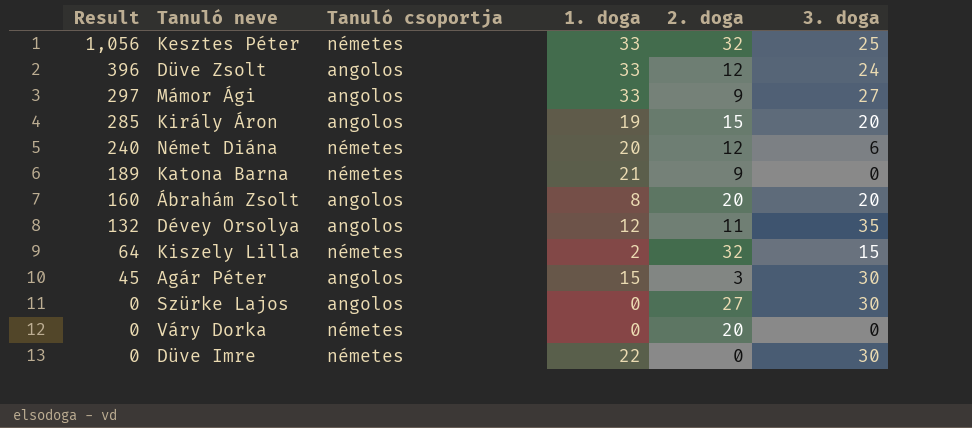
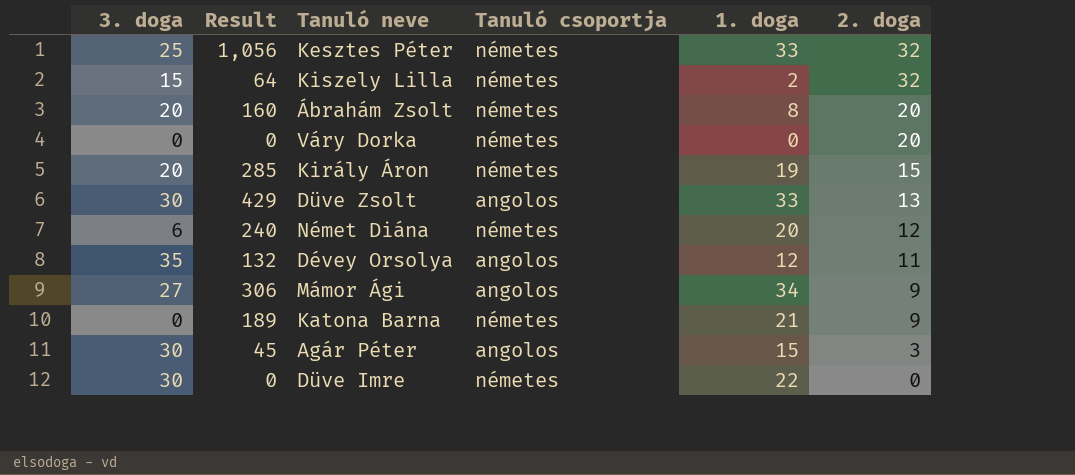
row order: Result descending -> 2. doga descending
column 3. doga | position: 6 -> 1
row Szürke Lajos: 0 | angolos | 0 | 27 | 30 -> none
Ábrahám Zsolt | Tanuló csoportja: angolos -> németes
Király Áron | Tanuló csoportja: angolos -> németes
Düve Zsolt | 3. doga: 24 -> 30
Düve Zsolt | Result: 396 -> 429
Düve Zsolt | 2. doga: 12 -> 13
Mámor Ági | Result: 297 -> 306
Mámor Ági | 1. doga: 33 -> 34

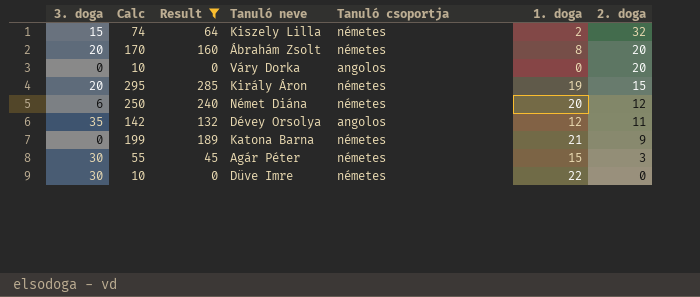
filter: none -> Result <= 285
column Calc | formula: none -> [Result] + 10
Váry Dorka | Tanuló csoportja: németes -> angolos
Agár Péter | Tanuló csoportja: angolos -> németes

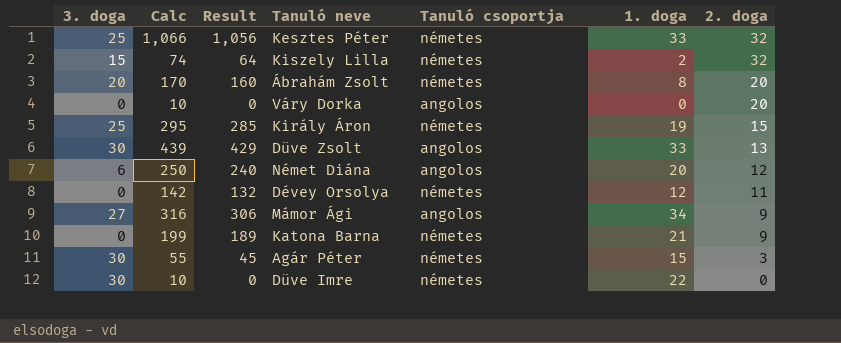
filter: Result <= 285 -> none
Király Áron | 3. doga: 20 -> 25
Német Diána | Tanuló csoportja: németes -> angolos
Dévey Orsolya | 3. doga: 35 -> 0
Dévey Orsolya | Tanuló csoportja: angolos -> németes

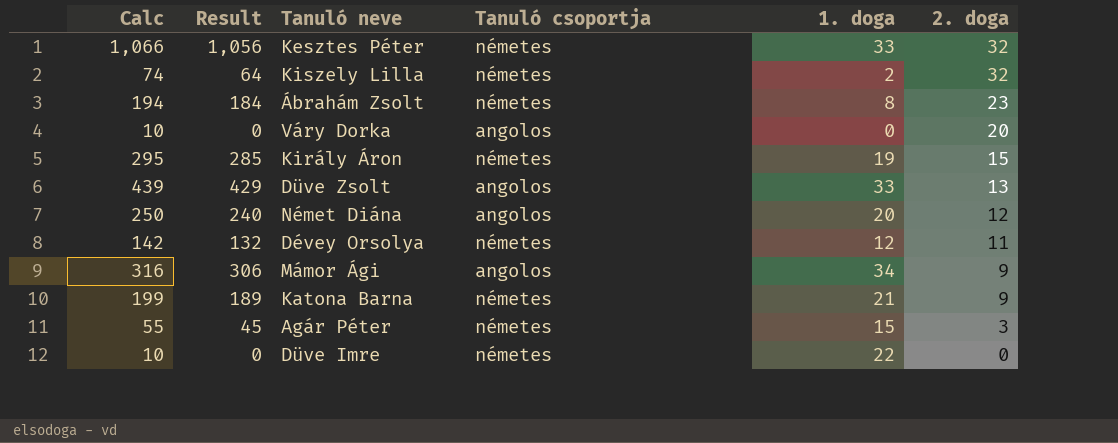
column 3. doga | position: 1 -> none
Ábrahám Zsolt | Calc: 170 -> 194
Ábrahám Zsolt | Result: 160 -> 184
Ábrahám Zsolt | 2. doga: 20 -> 23

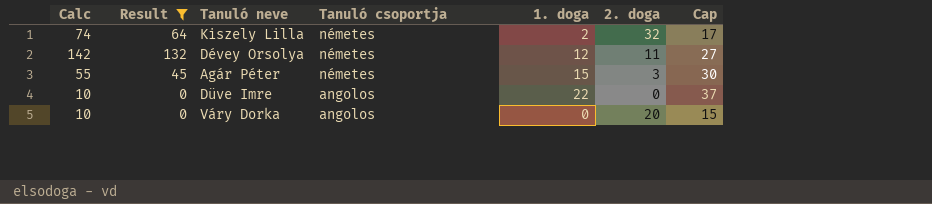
filter: none -> Result <= 132
row order: 2. doga descending -> Tanuló csoportja descending
column Cap | formula: none -> [1. doga] + 15
Düve Imre | Tanuló csoportja: németes -> angolos

